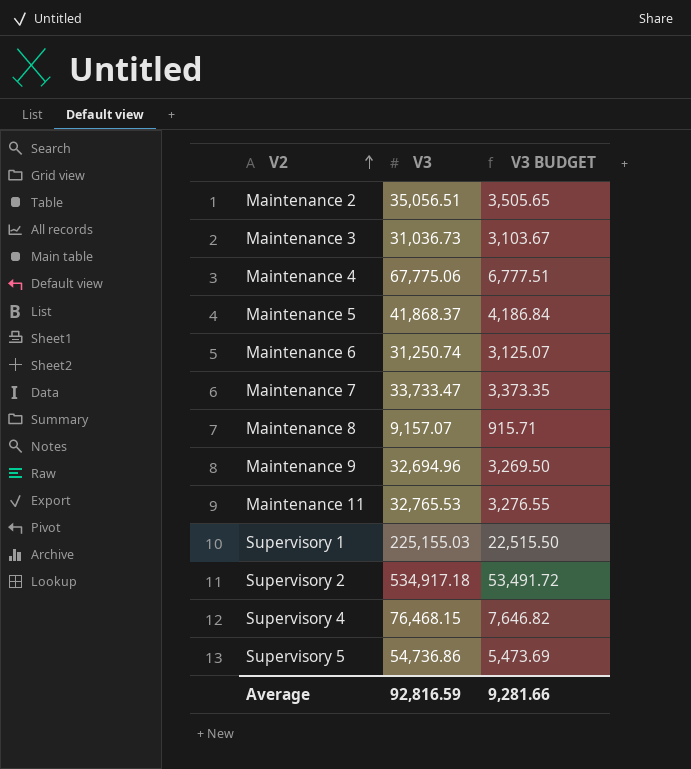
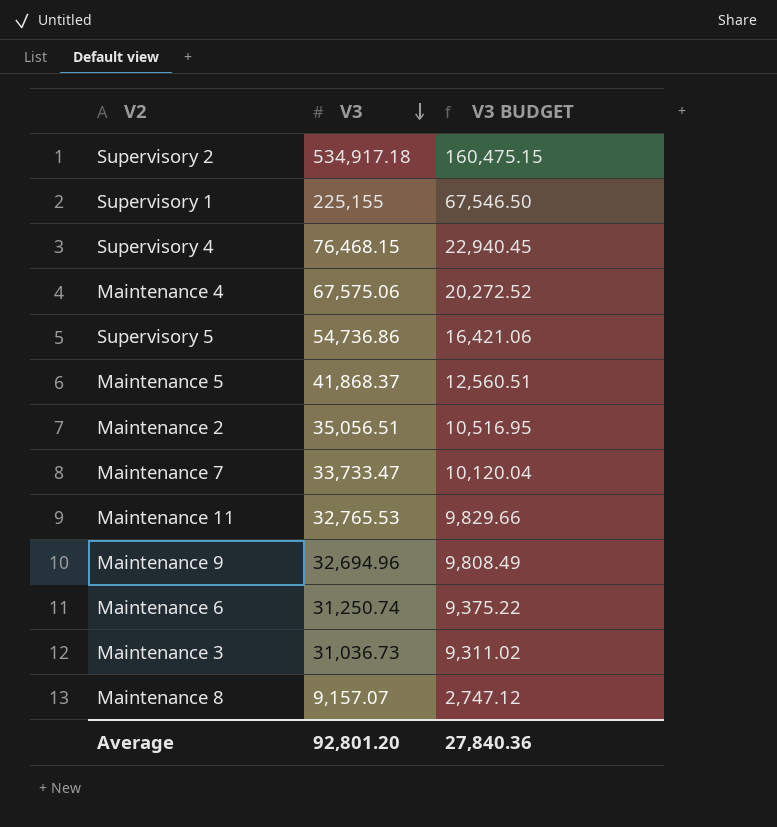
row order: V2 ascending -> V3 descending
column V3 BUDGET | formula: [V3] * 0.1 -> [V3] * 0.3
Supervisory 1 | V3: 225,155.03 -> 225,155
Maintenance 4 | V3: 67,775.06 -> 67,575.06
Average | V3: 92,816.59 -> 92,801.20
Average | V3 BUDGET: 9,281.66 -> 27,840.36

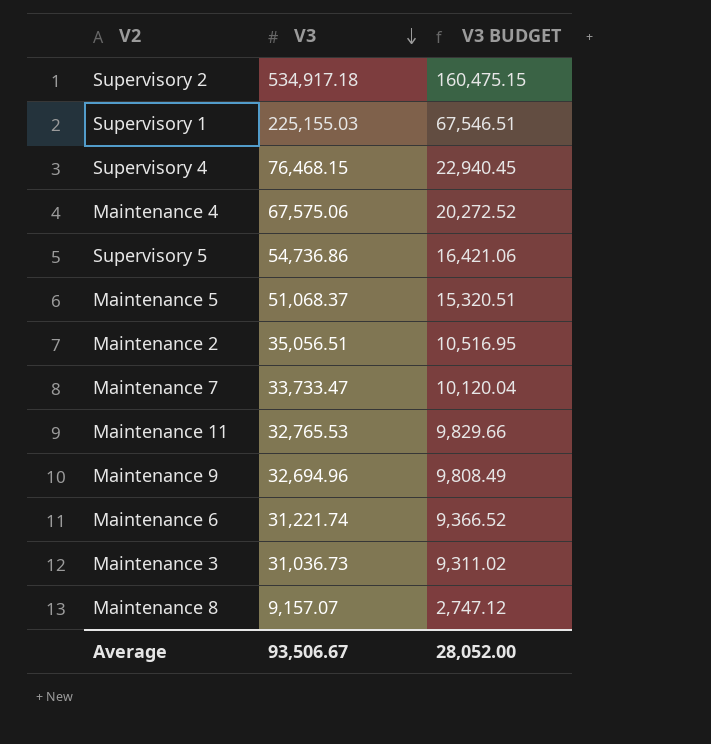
Supervisory 1 | V3: 225,155 -> 225,155.03
Supervisory 1 | V3 BUDGET: 67,546.50 -> 67,546.51
Maintenance 5 | V3: 41,868.37 -> 51,068.37
Maintenance 5 | V3 BUDGET: 12,560.51 -> 15,320.51
Maintenance 6 | V3: 31,250.74 -> 31,221.74
Maintenance 6 | V3 BUDGET: 9,375.22 -> 9,366.52
Average | V3: 92,801.20 -> 93,506.67
Average | V3 BUDGET: 27,840.36 -> 28,052.00

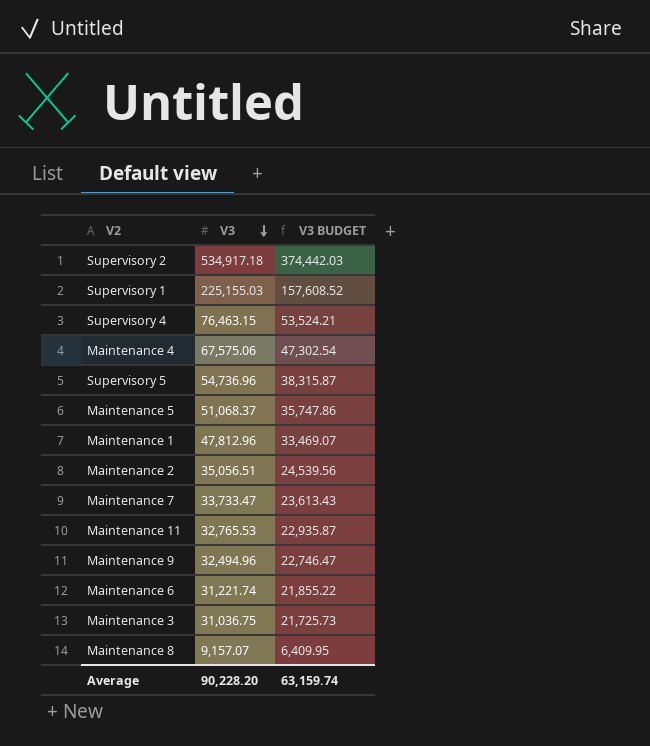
column V3 BUDGET | formula: [V3] * 0.3 -> [V3] * 0.7
Supervisory 4 | V3: 76,468.15 -> 76,463.15
Supervisory 5 | V3: 54,736.86 -> 54,736.96
row Maintenance 1: none -> 47,812.96 | 33,469.07
Maintenance 9 | V3: 32,694.96 -> 32,494.96
Maintenance 3 | V3: 31,036.73 -> 31,036.75
Average | V3: 93,506.67 -> 90,228.20
Average | V3 BUDGET: 28,052.00 -> 63,159.74

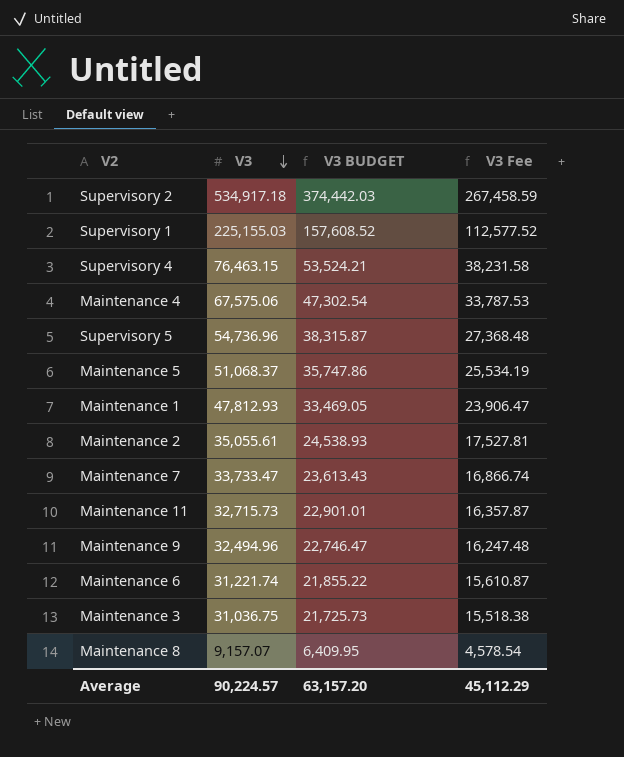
column V3 Fee | formula: none -> [V3] * 0.5
Maintenance 1 | V3: 47,812.96 -> 47,812.93
Maintenance 1 | V3 BUDGET: 33,469.07 -> 33,469.05
Maintenance 2 | V3: 35,056.51 -> 35,055.61
Maintenance 2 | V3 BUDGET: 24,539.56 -> 24,538.93
Maintenance 11 | V3: 32,765.53 -> 32,715.73
Maintenance 11 | V3 BUDGET: 22,935.87 -> 22,901.01
Average | V3: 90,228.20 -> 90,224.57
Average | V3 BUDGET: 63,159.74 -> 63,157.20

